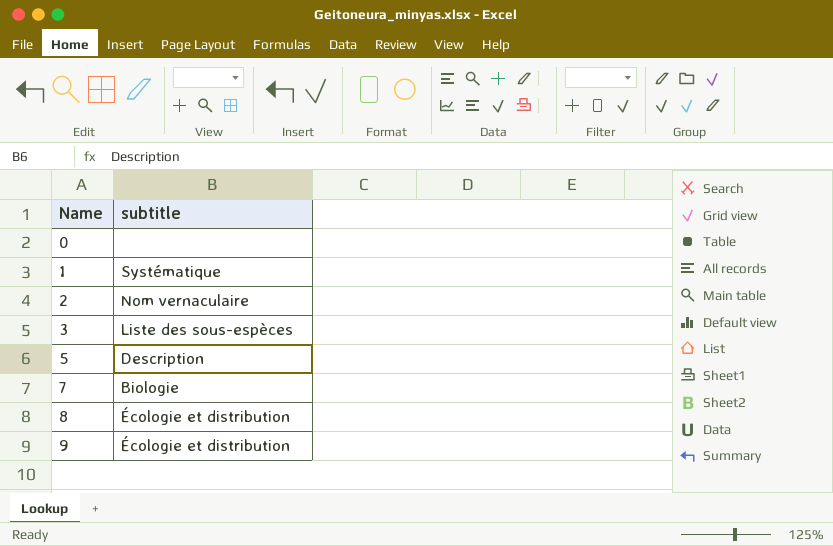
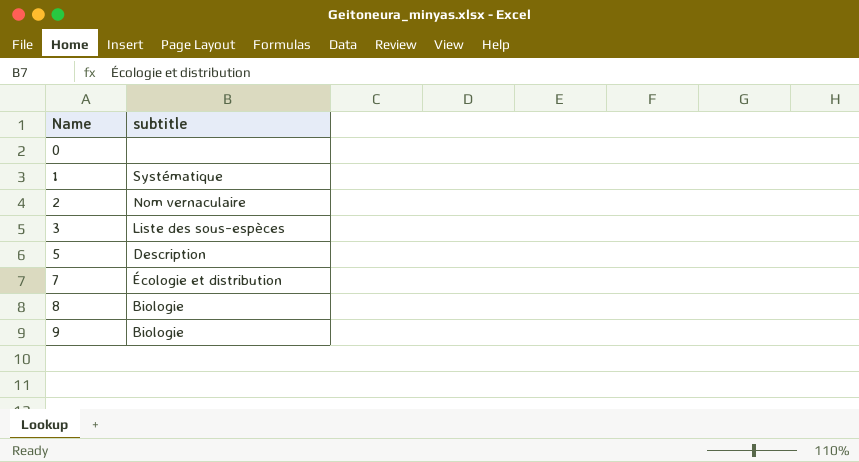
7 | subtitle: Biologie -> Écologie et distribution
8 | subtitle: Écologie et distribution -> Biologie
9 | subtitle: Écologie et distribution -> Biologie

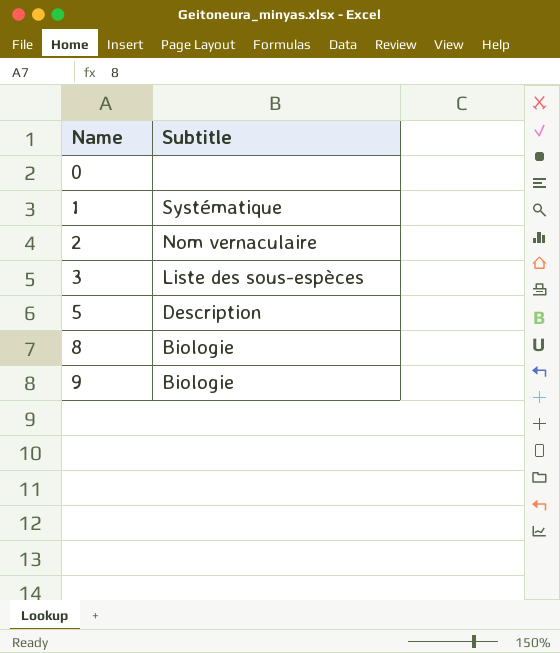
column name: subtitle -> Subtitle
row 7: Écologie et distribution -> none

